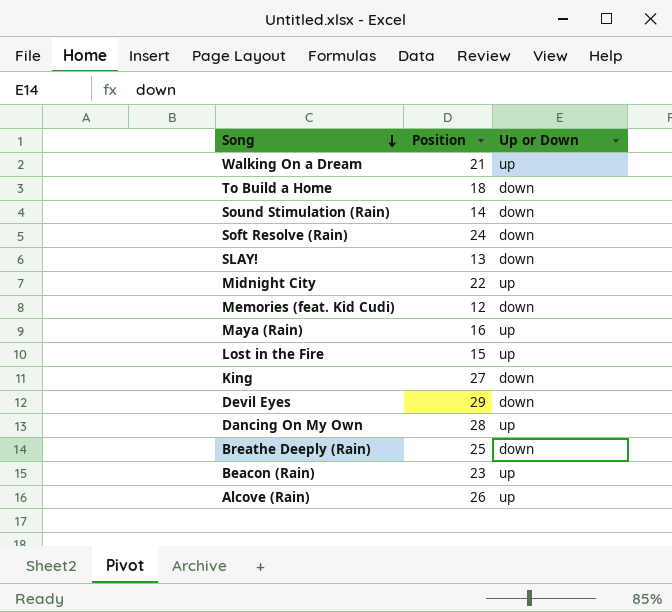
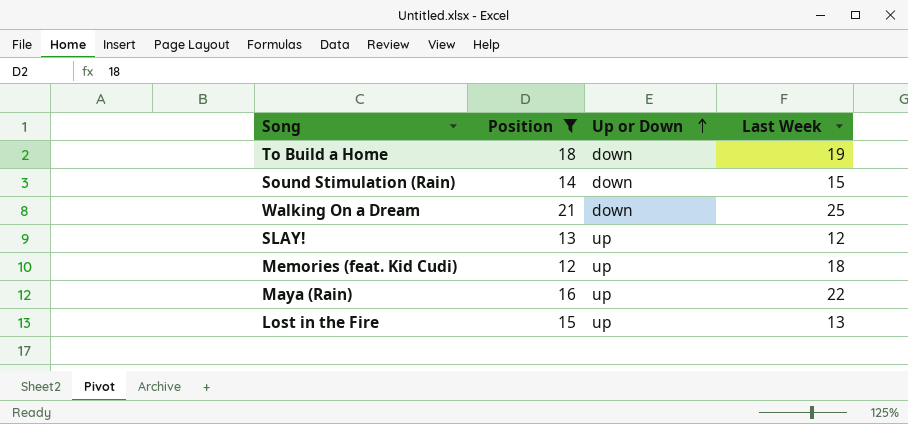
filter: none -> Position <= 21
row order: Song descending -> Up or Down ascending
column Last Week | position: none -> 4
Walking On a Dream | Up or Down: up -> down
SLAY! | Up or Down: down -> up
Memories (feat. Kid Cudi) | Up or Down: down -> up

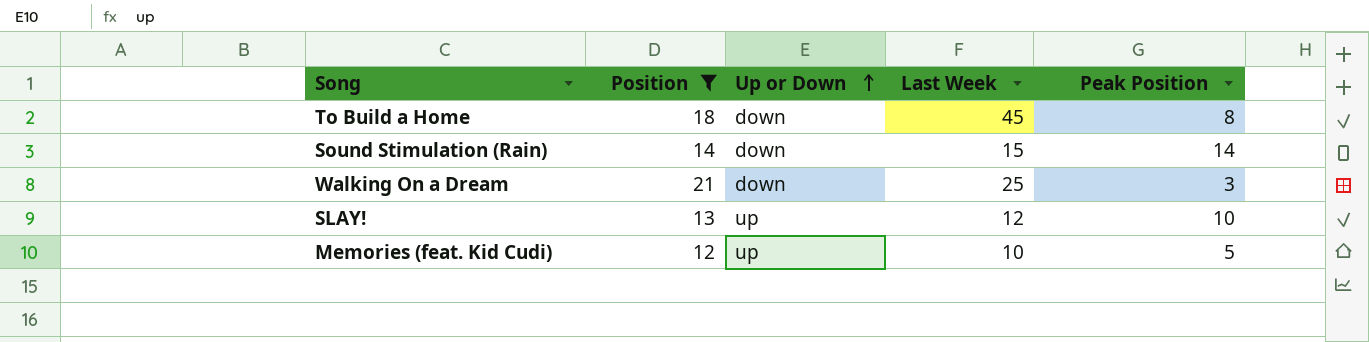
column Peak Position | position: none -> 5
row Maya (Rain): 16 | up | 22 -> none
row Lost in the Fire: 15 | up | 13 -> none
To Build a Home | Last Week: 19 -> 45
Memories (feat. Kid Cudi) | Last Week: 18 -> 10

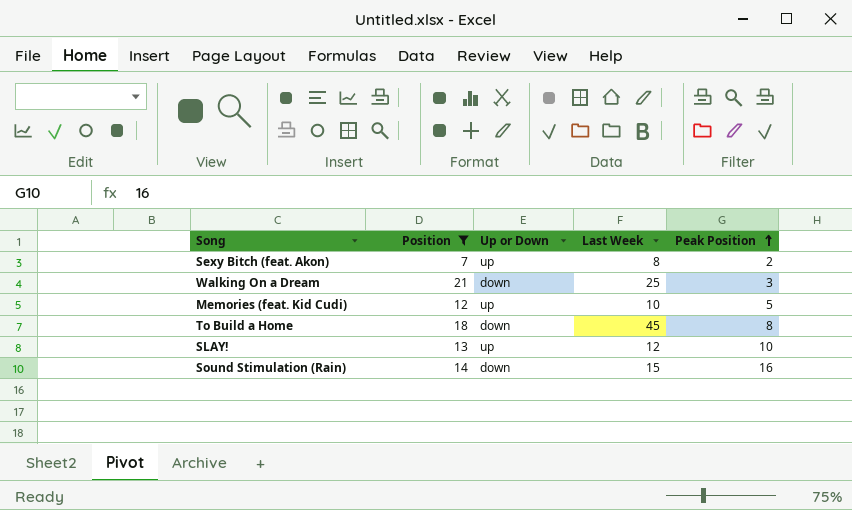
row order: Up or Down ascending -> Peak Position ascending
row Sexy Bitch (feat. Akon): none -> 7 | up | 8 | 2
Sound Stimulation (Rain) | Peak Position: 14 -> 16

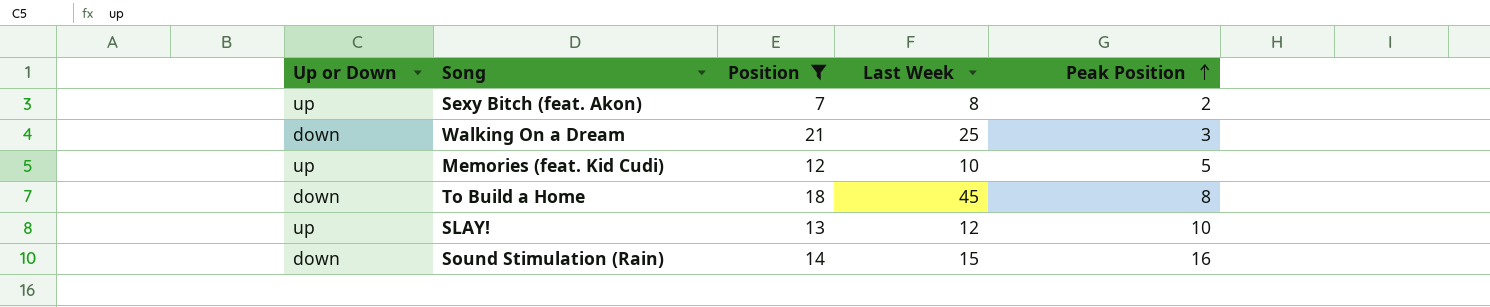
column Up or Down | position: 3 -> 1

